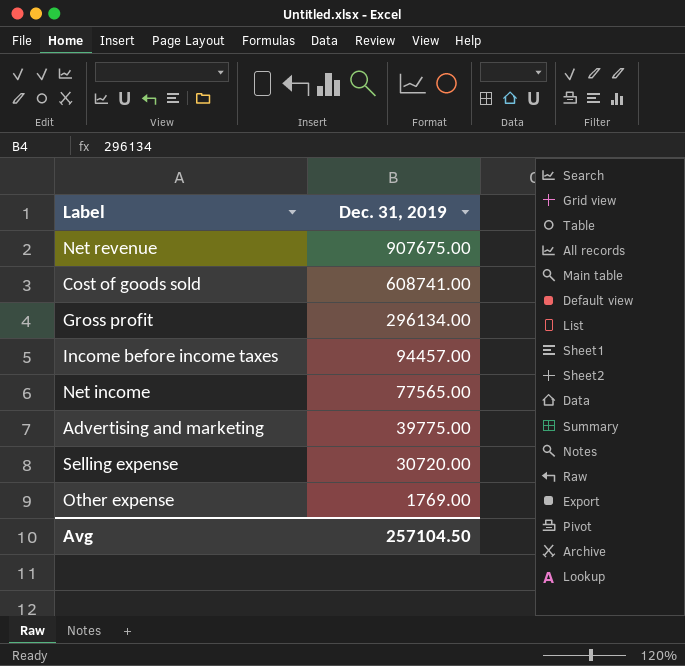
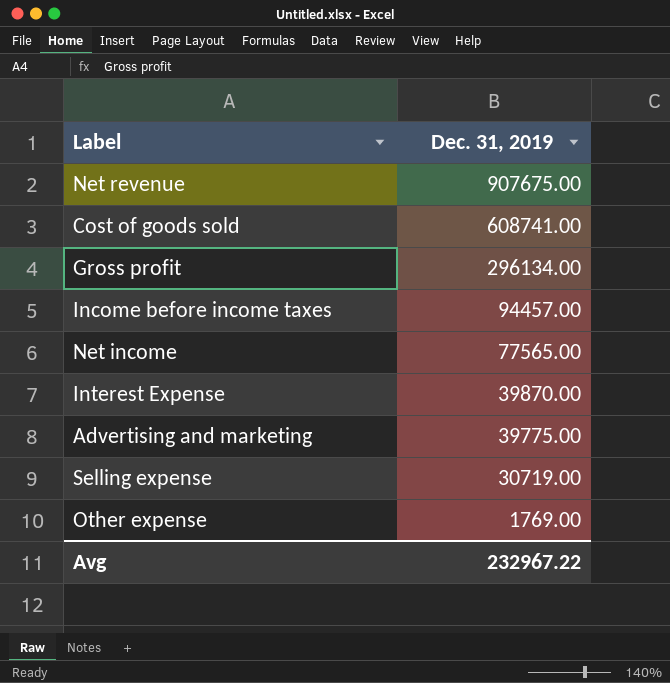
row Interest Expense: none -> 39870.00
Selling expense | Dec. 31, 2019: 30720.00 -> 30719.00
Avg | Dec. 31, 2019: 257104.50 -> 232967.22

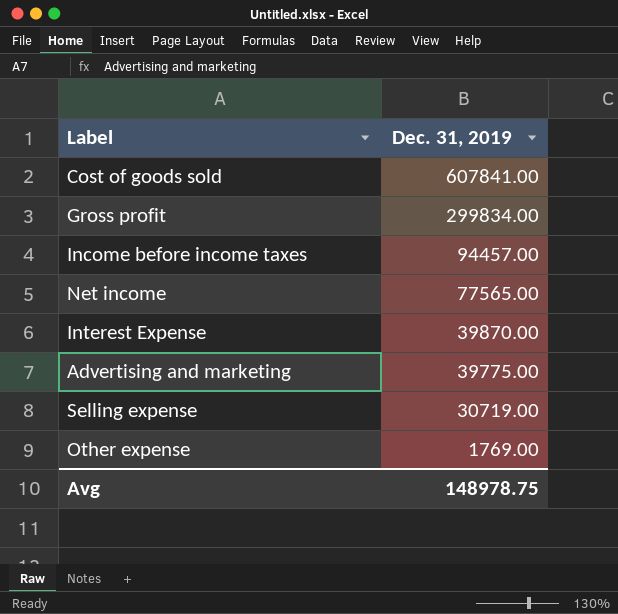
row Net revenue: 907675.00 -> none
Cost of goods sold | Dec. 31, 2019: 608741.00 -> 607841.00
Gross profit | Dec. 31, 2019: 296134.00 -> 299834.00
Avg | Dec. 31, 2019: 232967.22 -> 148978.75

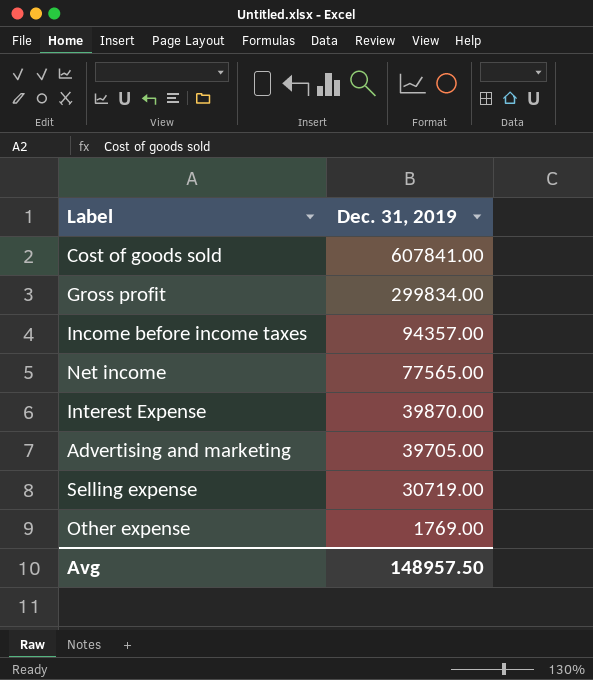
Income before income taxes | Dec. 31, 2019: 94457.00 -> 94357.00
Advertising and marketing | Dec. 31, 2019: 39775.00 -> 39705.00
Avg | Dec. 31, 2019: 148978.75 -> 148957.50

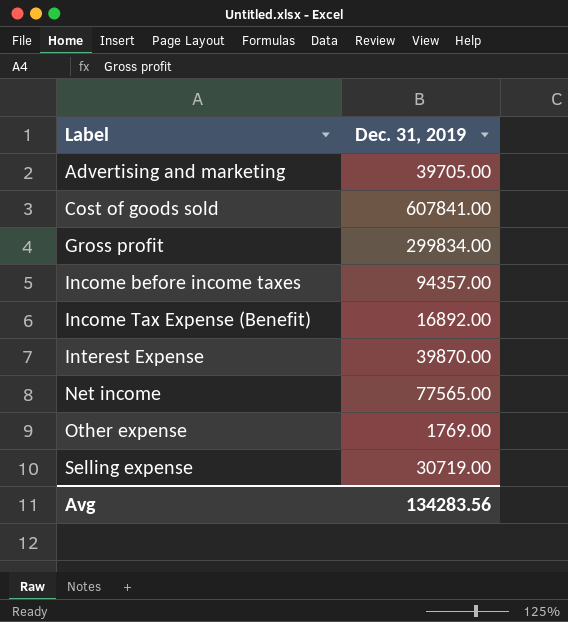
row order: Dec. 31, 2019 descending -> Label ascending
row Income Tax Expense (Benefit): none -> 16892.00
Avg | Dec. 31, 2019: 148957.50 -> 134283.56

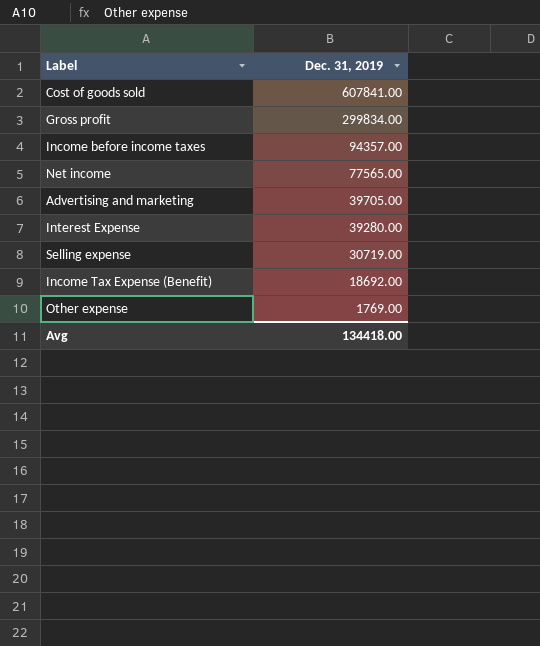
row order: Label ascending -> Dec. 31, 2019 descending
Interest Expense | Dec. 31, 2019: 39870.00 -> 39280.00
Income Tax Expense (Benefit) | Dec. 31, 2019: 16892.00 -> 18692.00
Avg | Dec. 31, 2019: 134283.56 -> 134418.00

